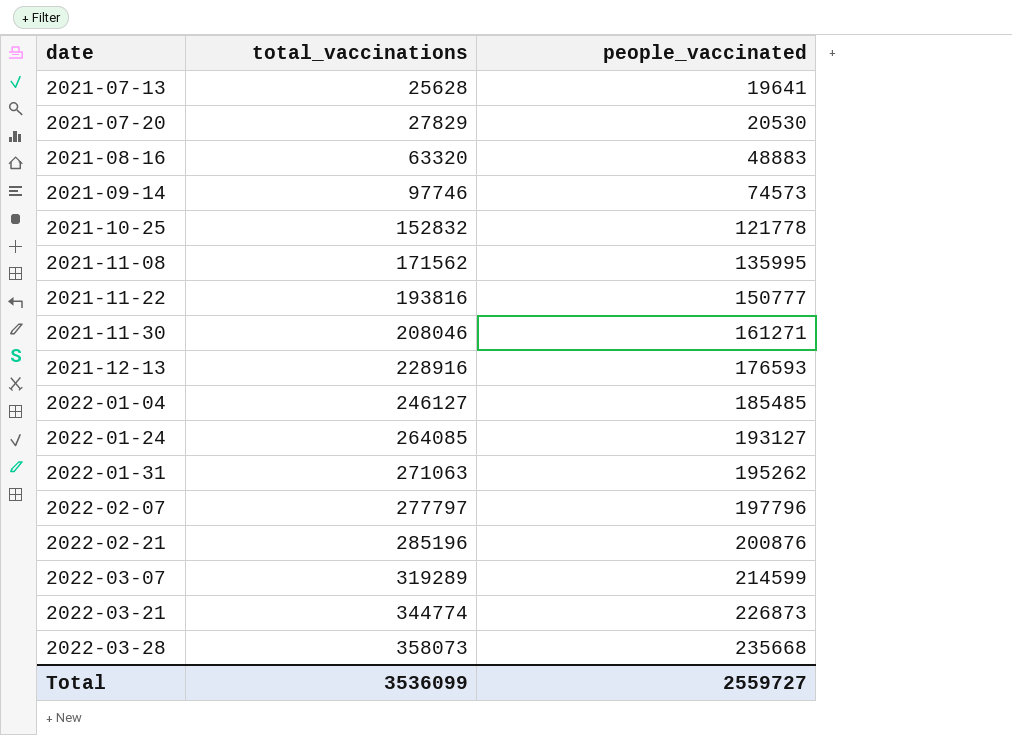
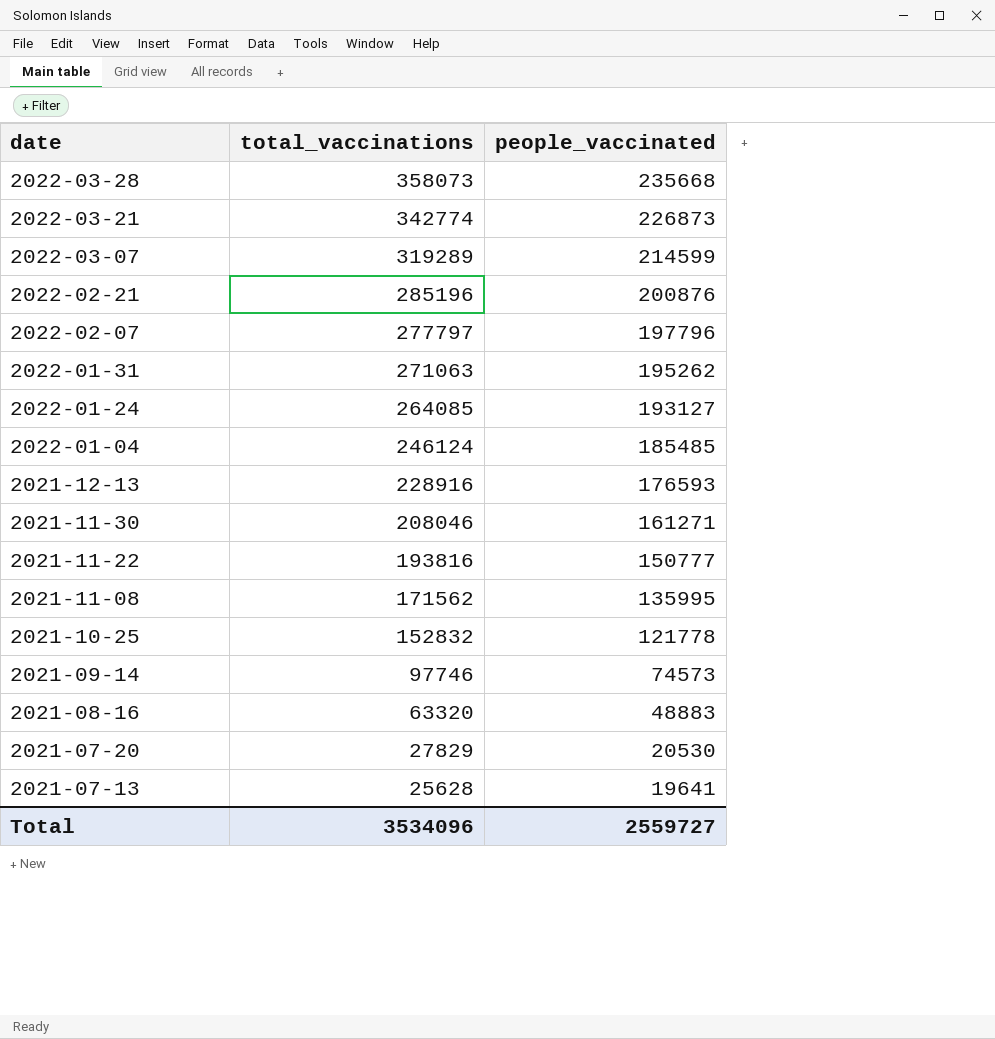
row order: date ascending -> date descending
2022-03-21 | total_vaccinations: 344774 -> 342774
2022-01-04 | total_vaccinations: 246127 -> 246124
Total | total_vaccinations: 3536099 -> 3534096

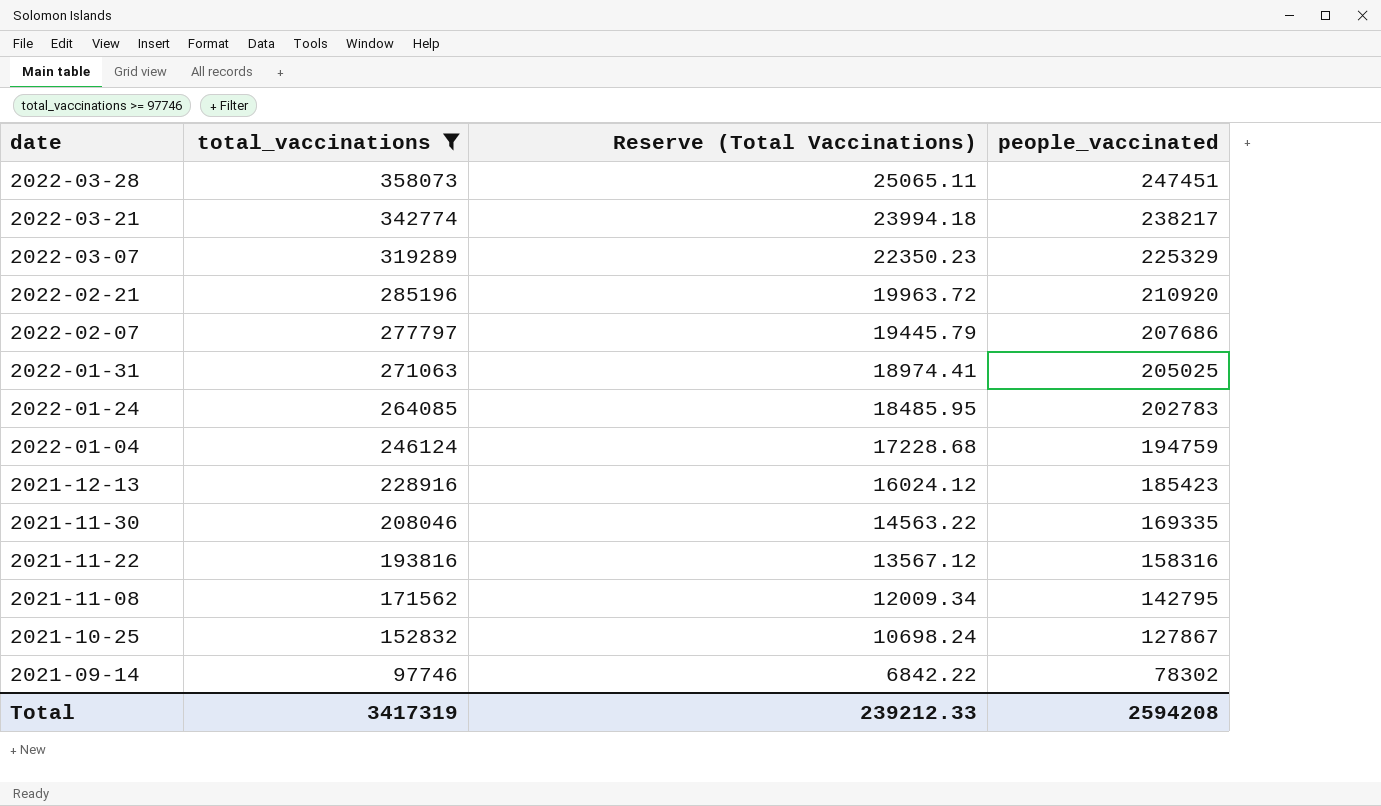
filter: none -> total_vaccinations >= 97746
column Reserve (Total Vaccinations) | formula: none -> [total_vaccinations] * 0.07
2022-03-28 | people_vaccinated: 235668 -> 247451
2022-03-21 | people_vaccinated: 226873 -> 238217
2022-03-07 | people_vaccinated: 214599 -> 225329
2022-02-21 | people_vaccinated: 200876 -> 210920
2022-02-07 | people_vaccinated: 197796 -> 207686
2022-01-31 | people_vaccinated: 195262 -> 205025
2022-01-24 | people_vaccinated: 193127 -> 202783
2022-01-04 | people_vaccinated: 185485 -> 194759
2021-12-13 | people_vaccinated: 176593 -> 185423
2021-11-30 | people_vaccinated: 161271 -> 169335
2021-11-22 | people_vaccinated: 150777 -> 158316
2021-11-08 | people_vaccinated: 135995 -> 142795
2021-10-25 | people_vaccinated: 121778 -> 127867
2021-09-14 | people_vaccinated: 74573 -> 78302
Total | total_vaccinations: 3534096 -> 3417319
Total | people_vaccinated: 2559727 -> 2594208

